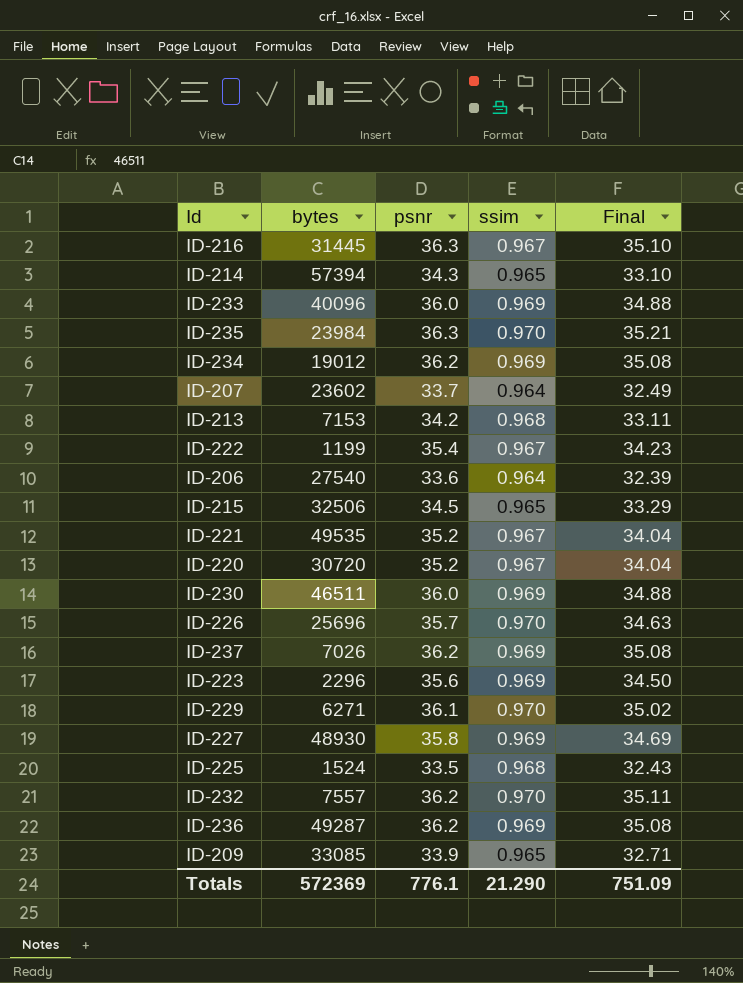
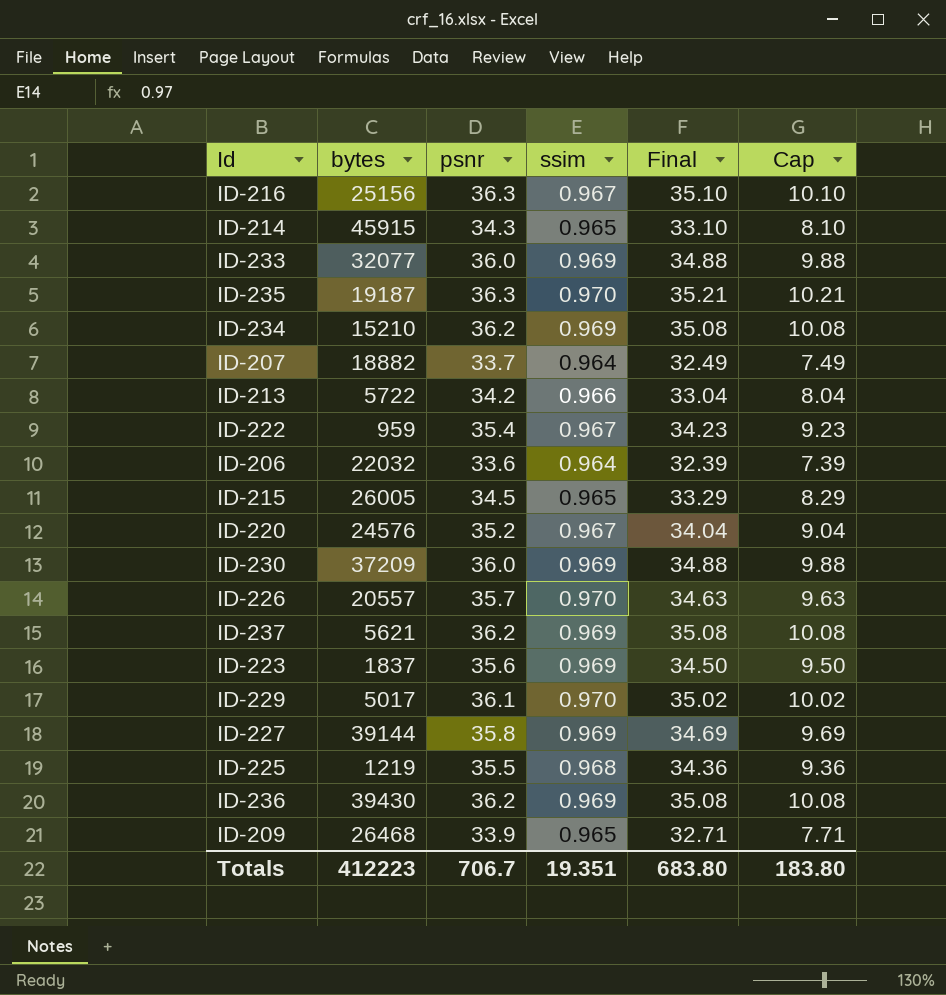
column Cap | formula: none -> [Final] - 25
row ID-221: 49535 | 35.2 | 0.967 | 34.04 -> none
row ID-232: 7557 | 36.2 | 0.970 | 35.11 -> none
ID-216 | bytes: 31445 -> 25156
ID-214 | bytes: 57394 -> 45915
ID-233 | bytes: 40096 -> 32077
ID-235 | bytes: 23984 -> 19187
ID-234 | bytes: 19012 -> 15210
ID-207 | bytes: 23602 -> 18882
ID-213 | bytes: 7153 -> 5722
ID-213 | ssim: 0.968 -> 0.966
ID-213 | Final: 33.11 -> 33.04
ID-222 | bytes: 1199 -> 959
ID-206 | bytes: 27540 -> 22032
ID-215 | bytes: 32506 -> 26005
ID-220 | bytes: 30720 -> 24576
ID-230 | bytes: 46511 -> 37209
ID-226 | bytes: 25696 -> 20557
ID-237 | bytes: 7026 -> 5621
ID-223 | bytes: 2296 -> 1837
ID-229 | bytes: 6271 -> 5017
ID-227 | bytes: 48930 -> 39144
ID-225 | bytes: 1524 -> 1219
ID-225 | psnr: 33.5 -> 35.5
ID-225 | Final: 32.43 -> 34.36
ID-236 | bytes: 49287 -> 39430
ID-209 | bytes: 33085 -> 26468
Totals | bytes: 572369 -> 412223
Totals | psnr: 776.1 -> 706.7
Totals | ssim: 21.290 -> 19.351
Totals | Final: 751.09 -> 683.80

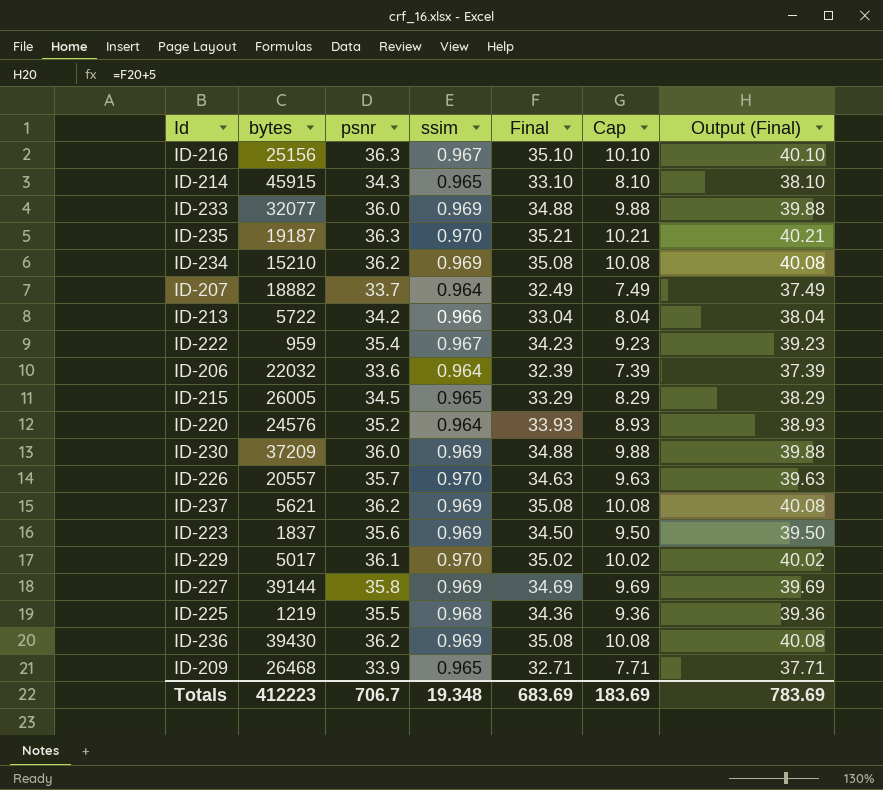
column Output (Final) | formula: none -> [Final] + 5
ID-220 | ssim: 0.967 -> 0.964
ID-220 | Final: 34.04 -> 33.93
ID-220 | Cap: 9.04 -> 8.93
Totals | ssim: 19.351 -> 19.348
Totals | Final: 683.80 -> 683.69
Totals | Cap: 183.80 -> 183.69

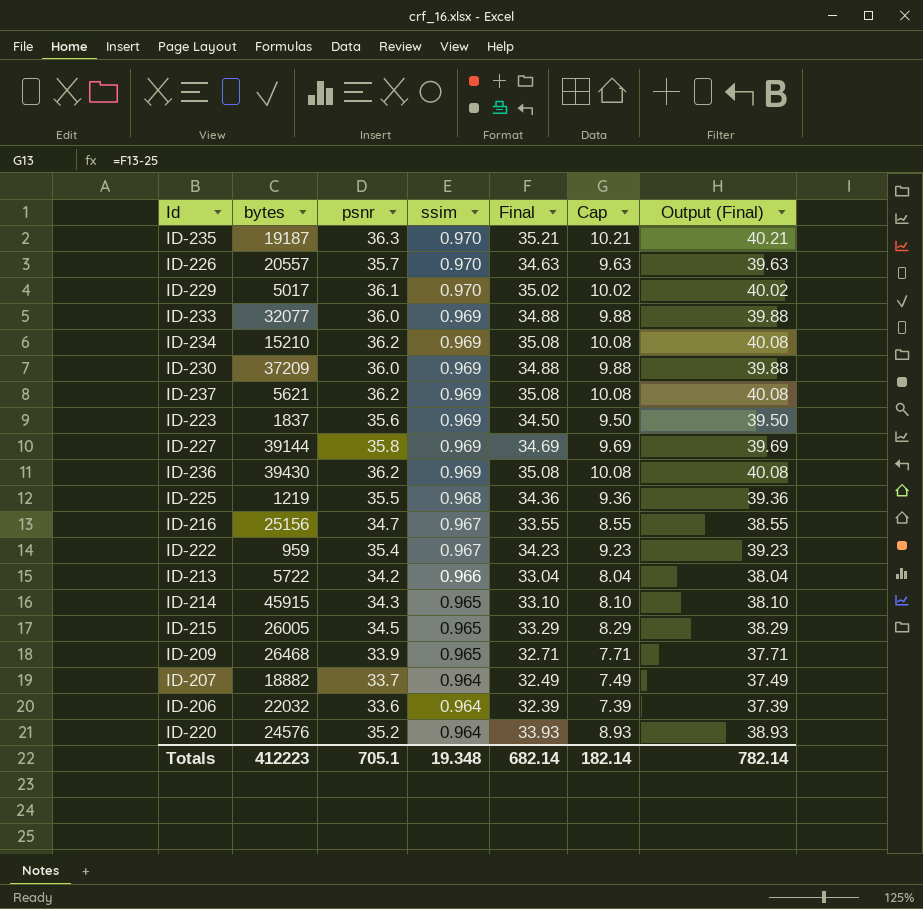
row order: none -> ssim descending
ID-216 | psnr: 36.3 -> 34.7
ID-216 | Final: 35.10 -> 33.55
ID-216 | Cap: 10.10 -> 8.55
ID-216 | Output (Final): 40.10 -> 38.55
Totals | psnr: 706.7 -> 705.1
Totals | Final: 683.69 -> 682.14
Totals | Cap: 183.69 -> 182.14
Totals | Output (Final): 783.69 -> 782.14

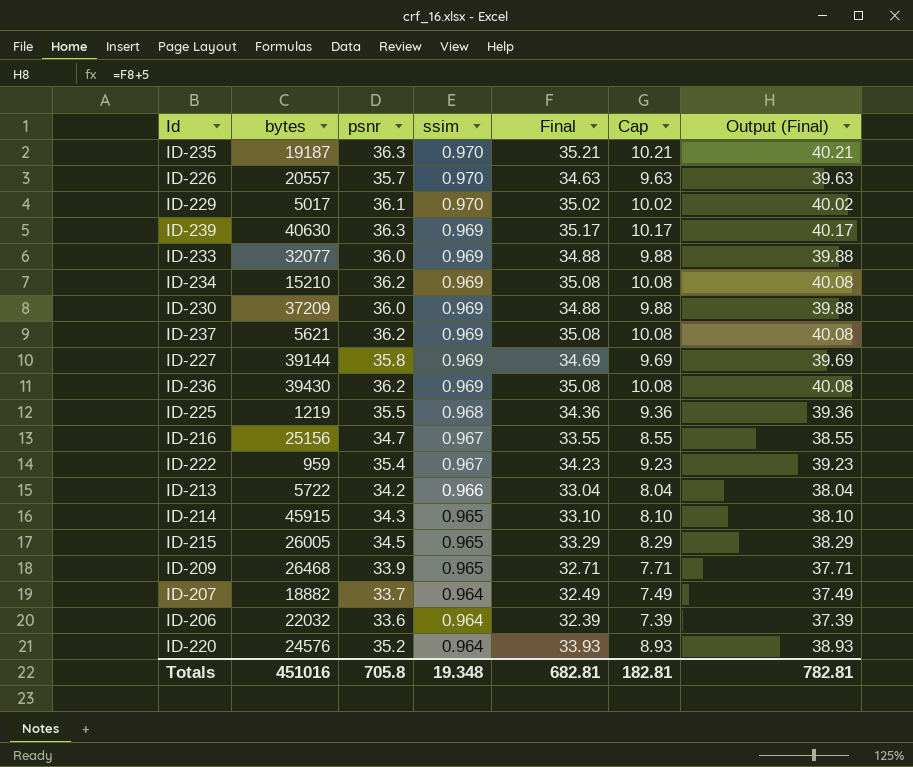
row ID-223: 1837 | 35.6 | 0.969 | 34.50 | 9.50 | 39.50 -> none
row ID-239: none -> 40630 | 36.3 | 0.969 | 35.17 | 10.17 | 40.17
Totals | bytes: 412223 -> 451016
Totals | psnr: 705.1 -> 705.8
Totals | Final: 682.14 -> 682.81
Totals | Cap: 182.14 -> 182.81
Totals | Output (Final): 782.14 -> 782.81

